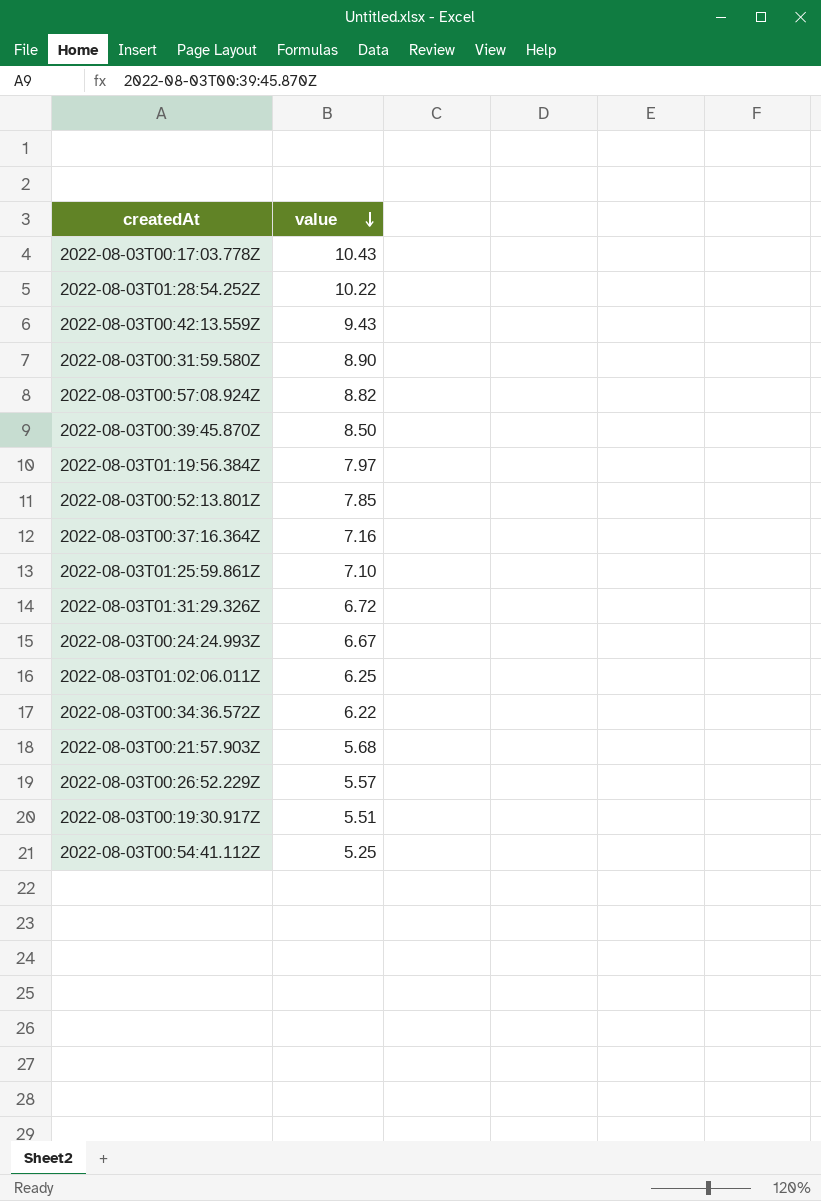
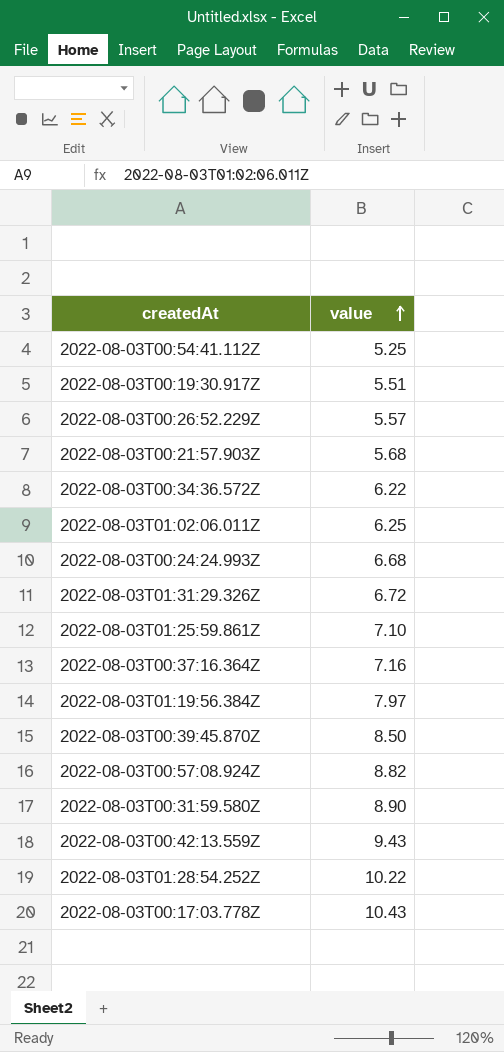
row order: value descending -> value ascending
row 2022-08-03T00:52:13.801Z: 7.85 -> none
2022-08-03T00:24:24.993Z | value: 6.67 -> 6.68

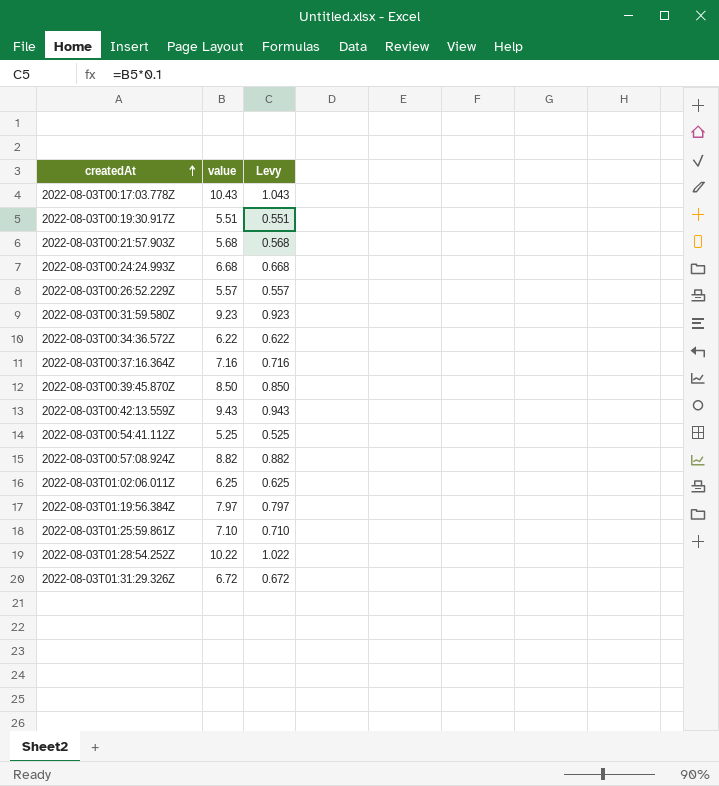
row order: value ascending -> createdAt ascending
column Levy | formula: none -> [value] * 0.1
2022-08-03T00:31:59.580Z | value: 8.90 -> 9.23

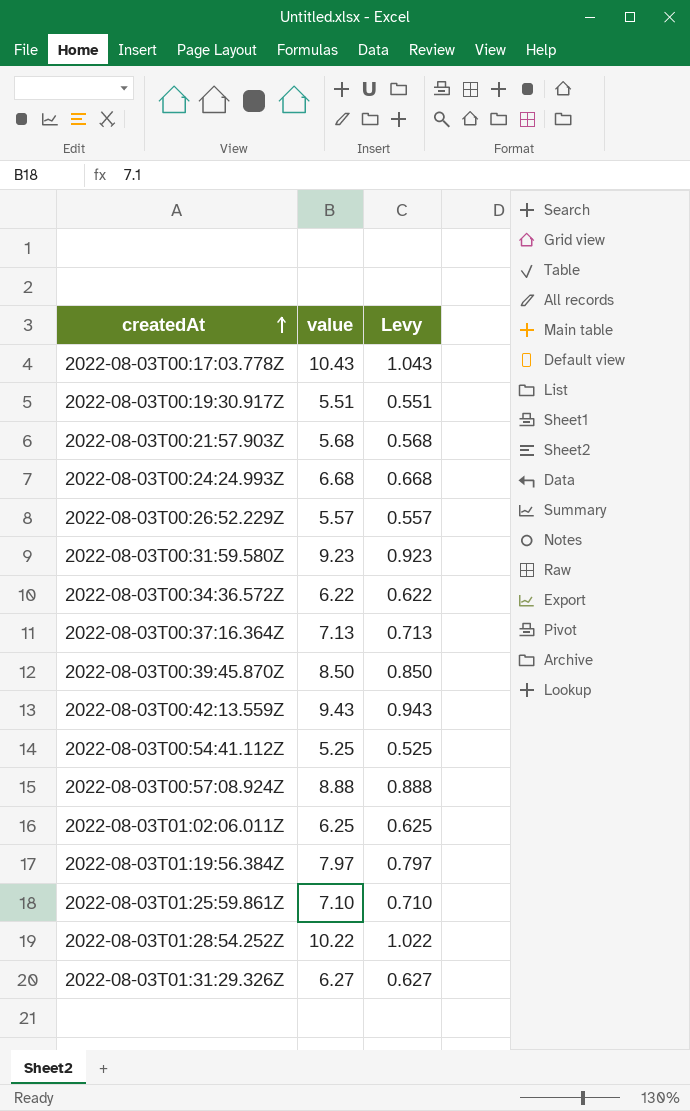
2022-08-03T00:37:16.364Z | value: 7.16 -> 7.13
2022-08-03T00:37:16.364Z | Levy: 0.716 -> 0.713
2022-08-03T00:57:08.924Z | value: 8.82 -> 8.88
2022-08-03T00:57:08.924Z | Levy: 0.882 -> 0.888
2022-08-03T01:31:29.326Z | value: 6.72 -> 6.27
2022-08-03T01:31:29.326Z | Levy: 0.672 -> 0.627

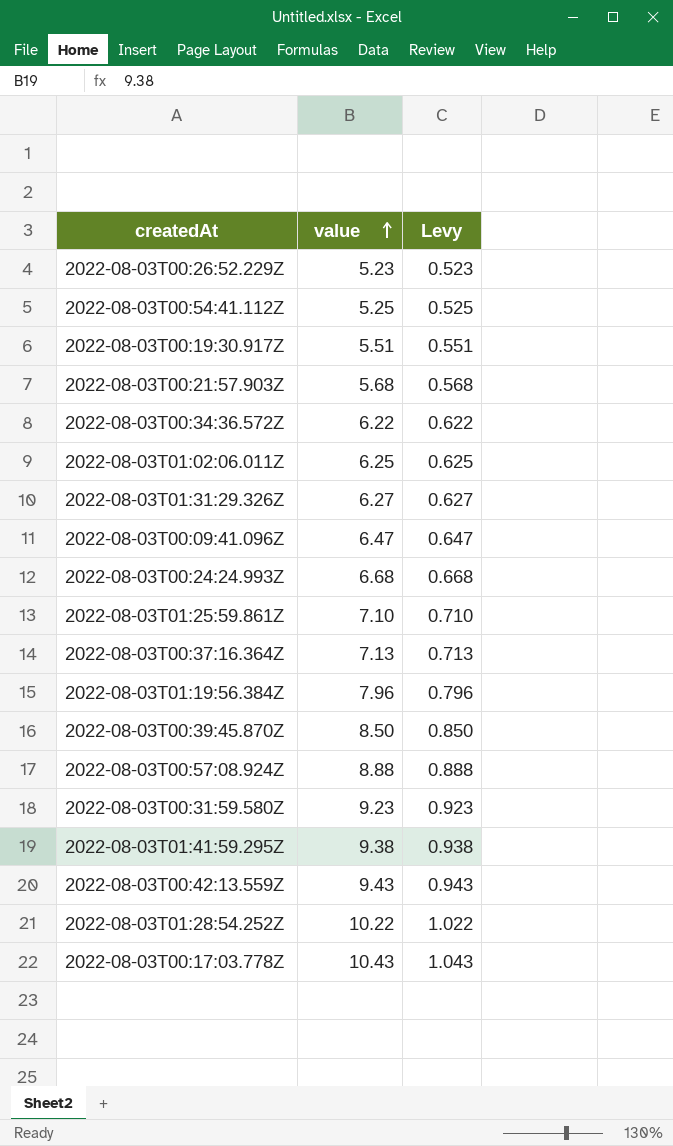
row order: createdAt ascending -> value ascending
2022-08-03T00:26:52.229Z | value: 5.57 -> 5.23
2022-08-03T00:26:52.229Z | Levy: 0.557 -> 0.523
row 2022-08-03T00:09:41.096Z: none -> 6.47 | 0.647
2022-08-03T01:19:56.384Z | value: 7.97 -> 7.96
2022-08-03T01:19:56.384Z | Levy: 0.797 -> 0.796
row 2022-08-03T01:41:59.295Z: none -> 9.38 | 0.938

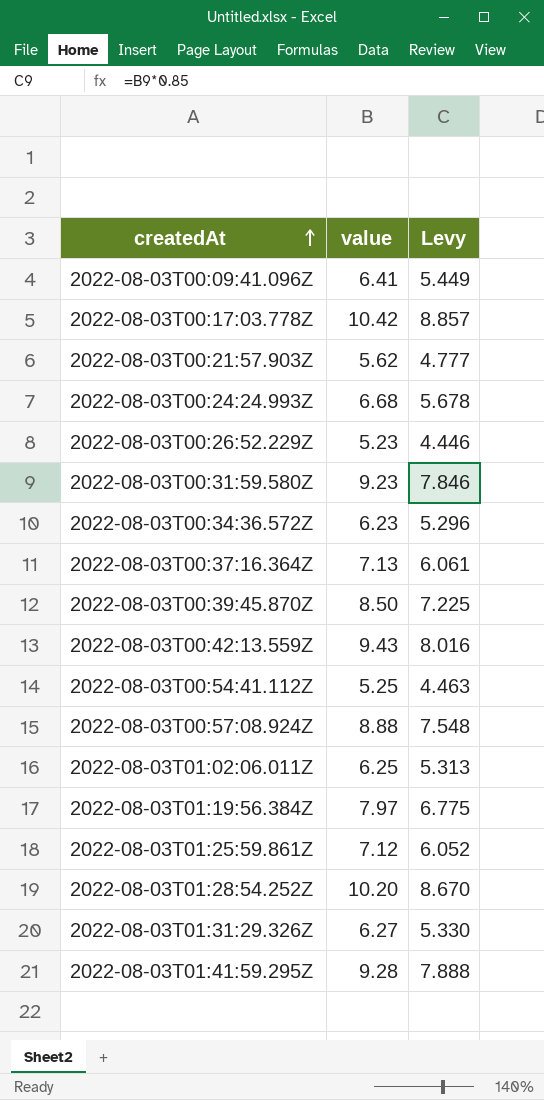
row order: value ascending -> createdAt ascending
column Levy | formula: [value] * 0.1 -> [value] * 0.85
row 2022-08-03T00:19:30.917Z: 5.51 | 0.551 -> none
2022-08-03T00:09:41.096Z | value: 6.47 -> 6.41
2022-08-03T00:17:03.778Z | value: 10.43 -> 10.42
2022-08-03T00:21:57.903Z | value: 5.68 -> 5.62
2022-08-03T00:34:36.572Z | value: 6.22 -> 6.23
2022-08-03T01:19:56.384Z | value: 7.96 -> 7.97
2022-08-03T01:25:59.861Z | value: 7.10 -> 7.12
2022-08-03T01:28:54.252Z | value: 10.22 -> 10.20
2022-08-03T01:41:59.295Z | value: 9.38 -> 9.28

